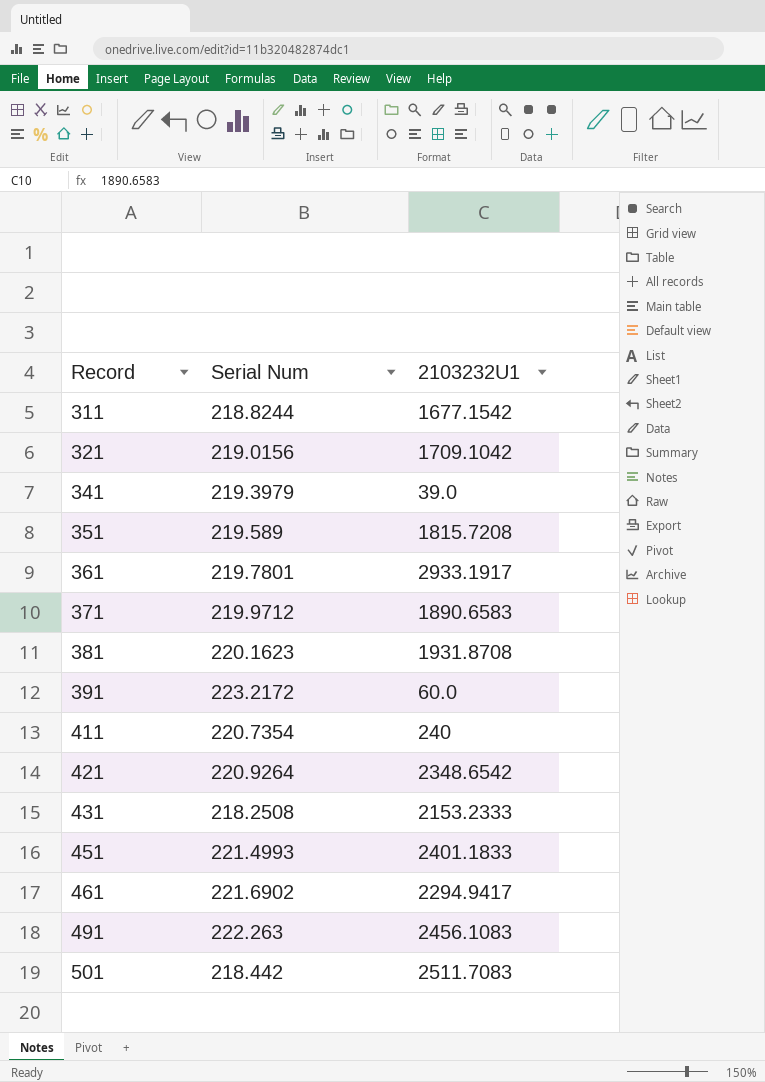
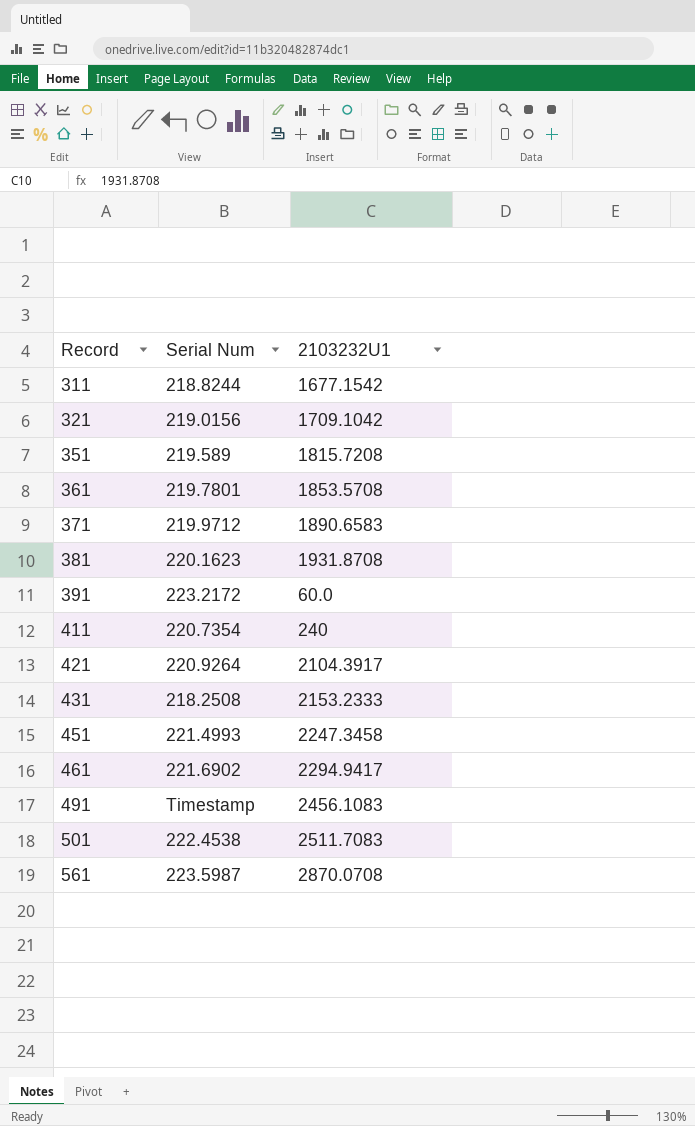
row 341: 219.3979 | 39.0 -> none
361 | 2103232U1: 2933.1917 -> 1853.5708
421 | 2103232U1: 2348.6542 -> 2104.3917
451 | 2103232U1: 2401.1833 -> 2247.3458
491 | Serial Num: 222.263 -> Timestamp
501 | Serial Num: 218.442 -> 222.4538
row 561: none -> 223.5987 | 2870.0708

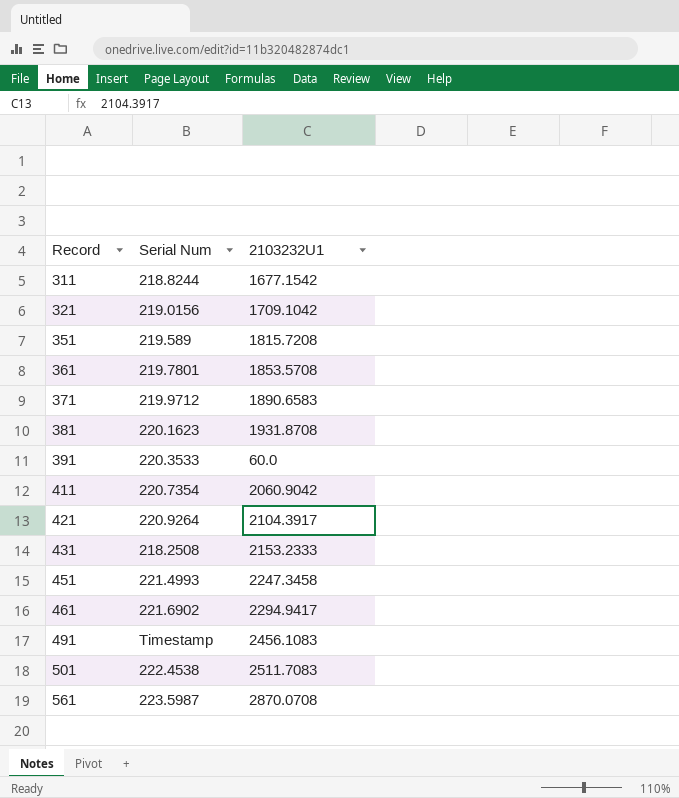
391 | Serial Num: 223.2172 -> 220.3533
411 | 2103232U1: 240 -> 2060.9042

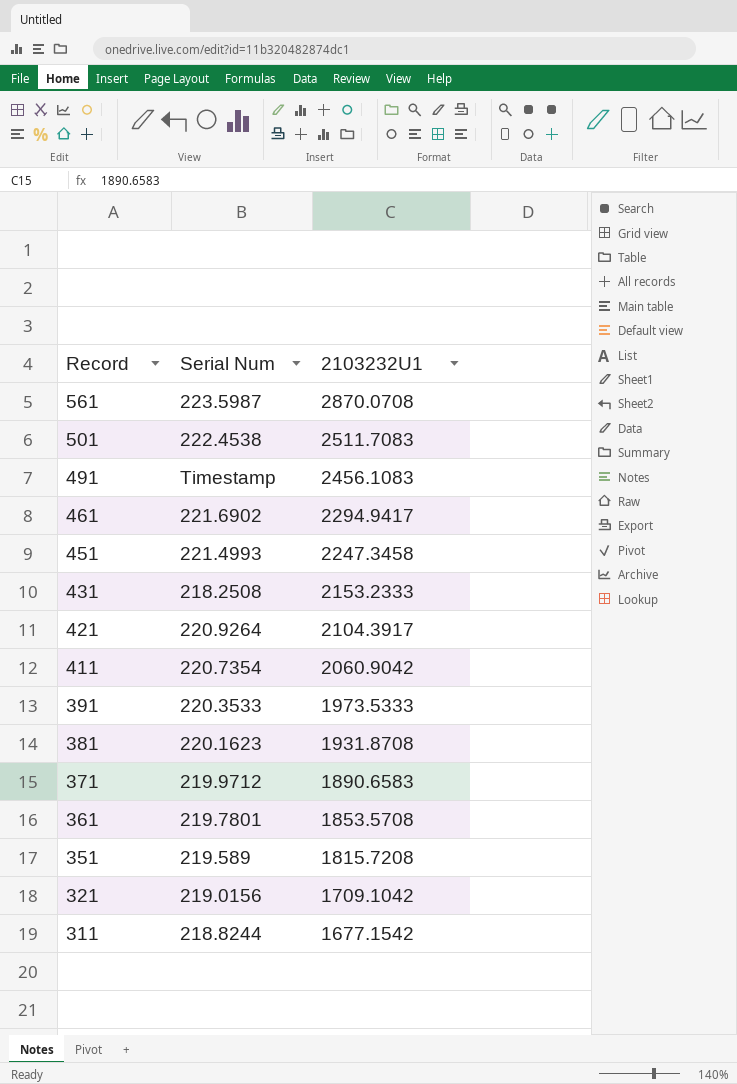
row order: Record ascending -> Record descending
391 | 2103232U1: 60.0 -> 1973.5333

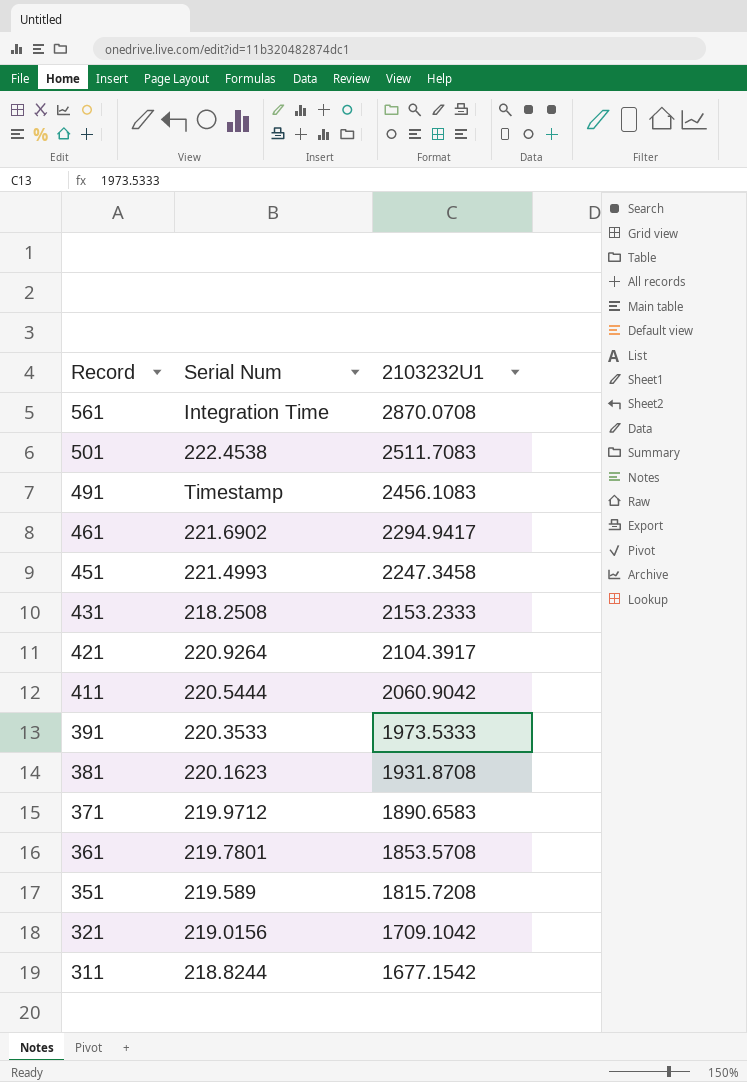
561 | Serial Num: 223.5987 -> Integration Time
411 | Serial Num: 220.7354 -> 220.5444

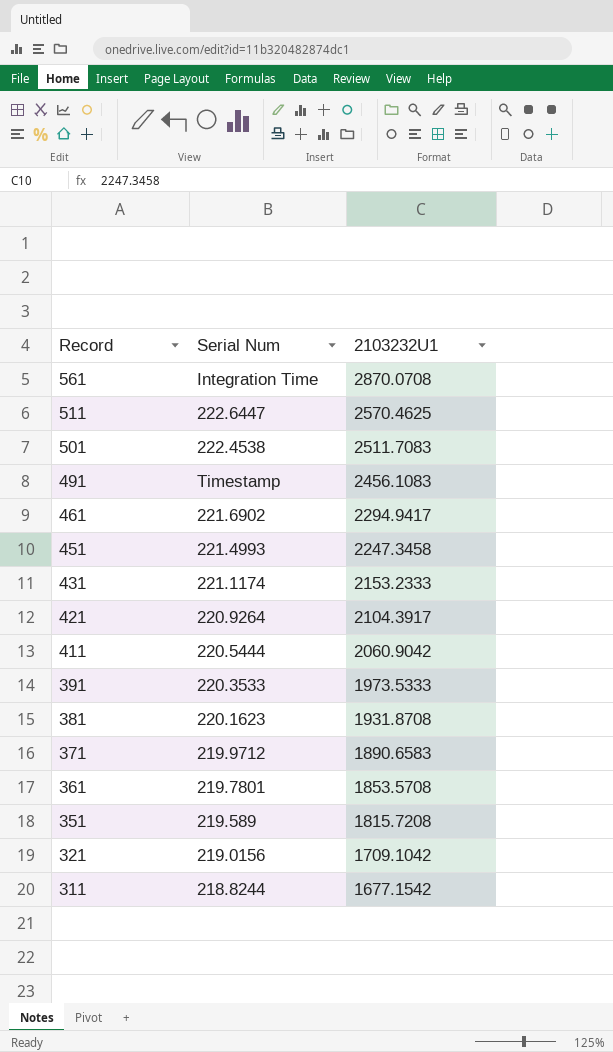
row 511: none -> 222.6447 | 2570.4625
431 | Serial Num: 218.2508 -> 221.1174

